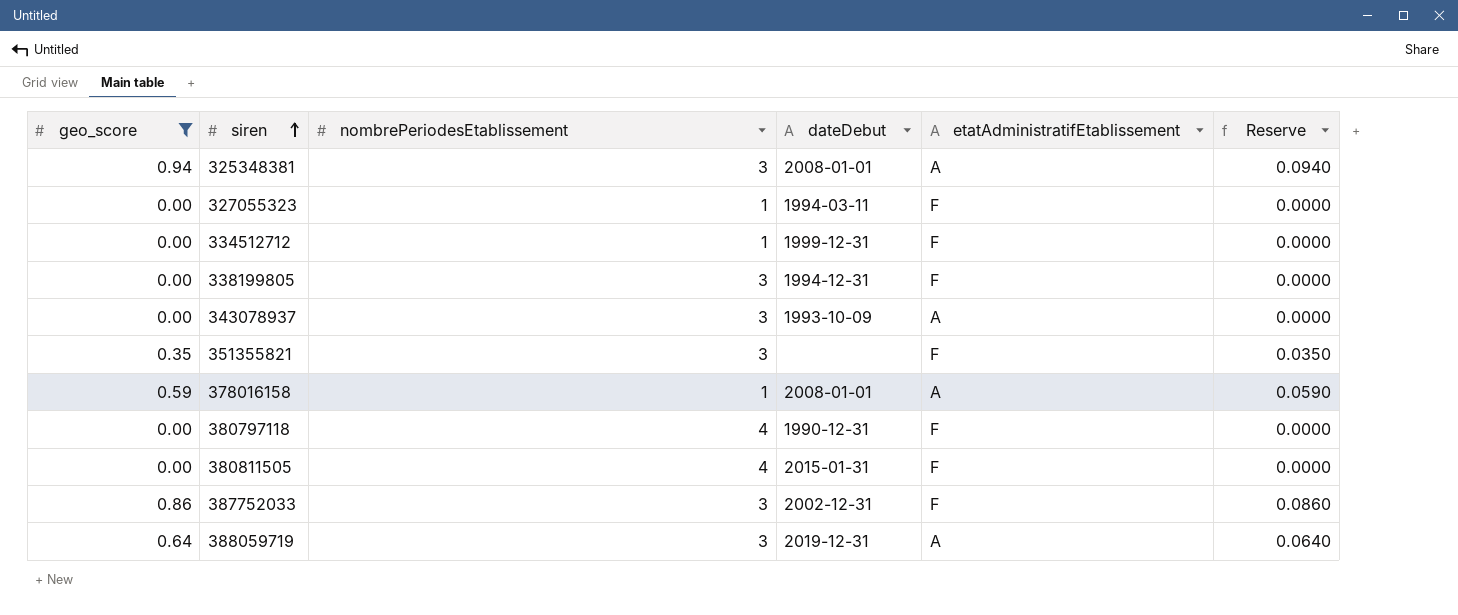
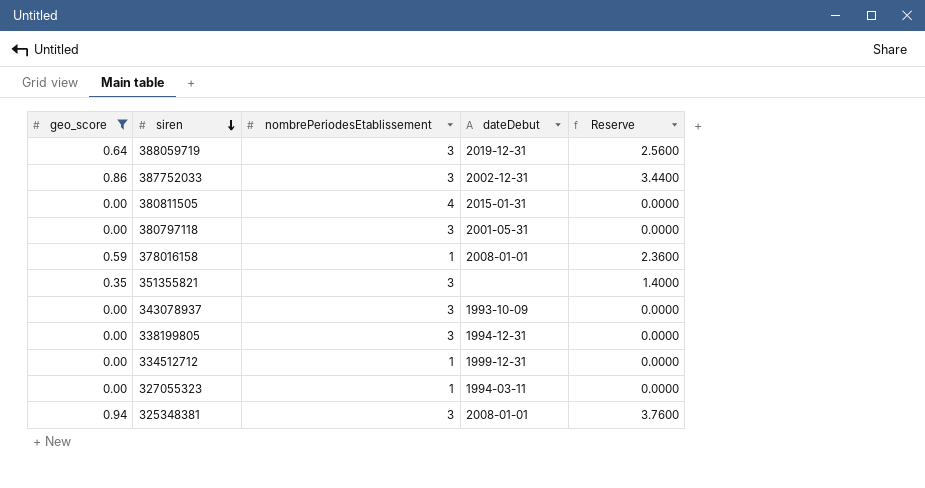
row order: siren ascending -> siren descending
column etatAdministratifEtablissement | position: 5 -> none
column Reserve | formula: [geo_score] * 0.1 -> [geo_score] * 4
380797118 | nombrePeriodesEtablissement: 4 -> 3
380797118 | dateDebut: 1990-12-31 -> 2001-05-31

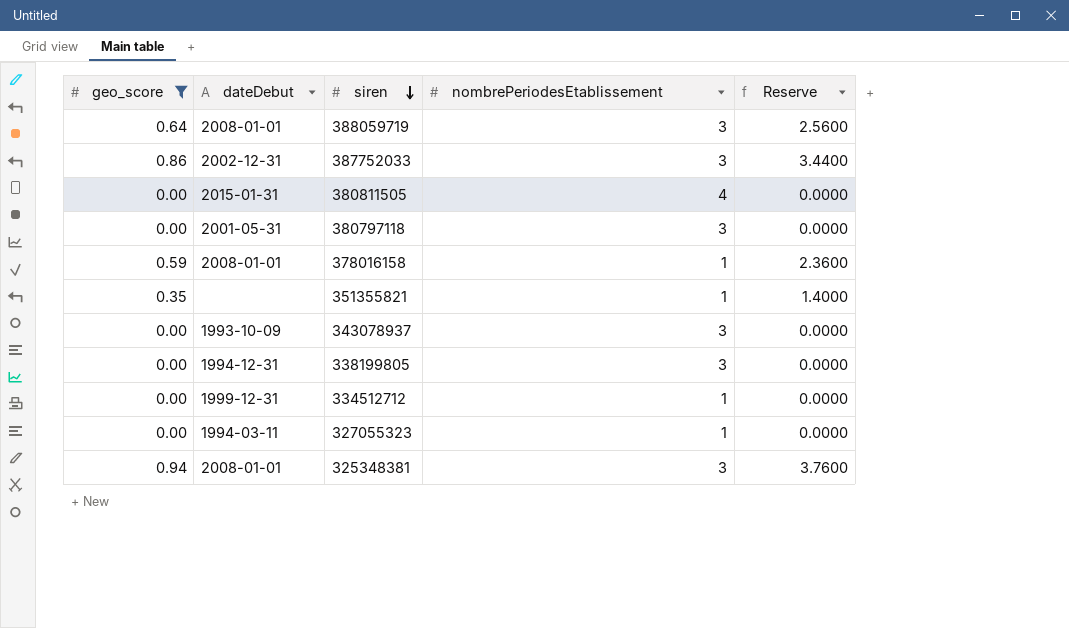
column dateDebut | position: 4 -> 2
388059719 | dateDebut: 2019-12-31 -> 2008-01-01
351355821 | nombrePeriodesEtablissement: 3 -> 1

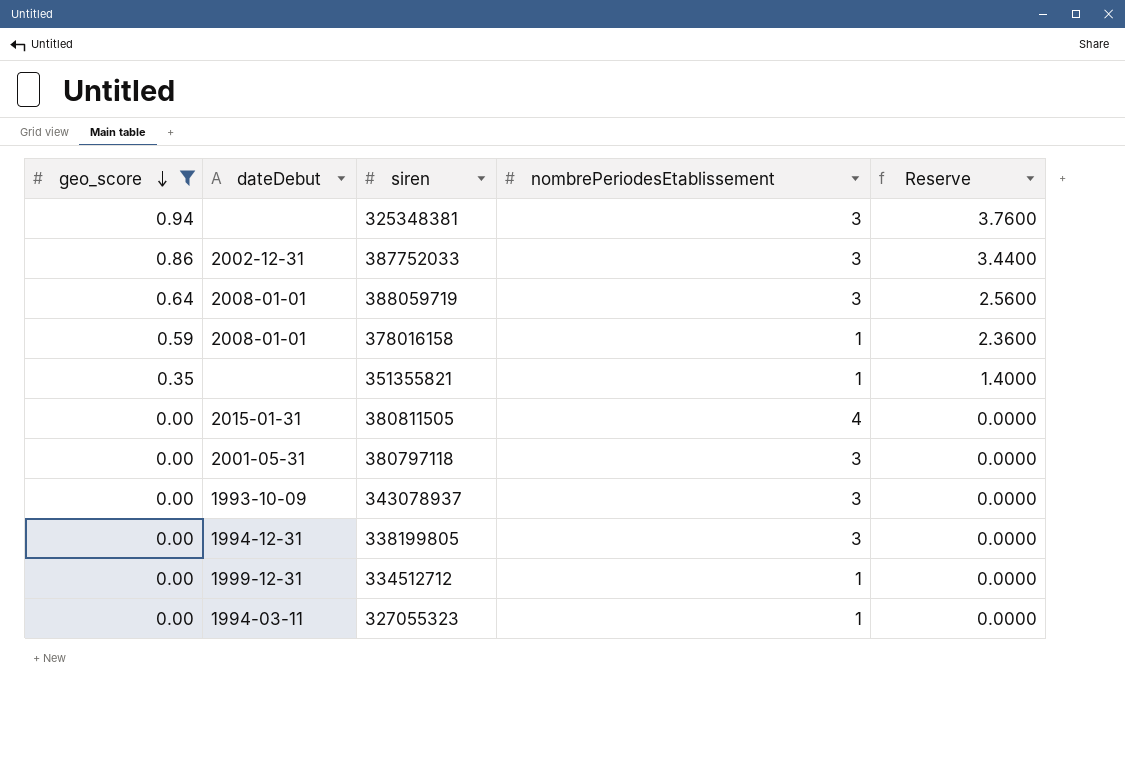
row order: siren descending -> geo_score descending
325348381 | dateDebut: 2008-01-01 -> none

